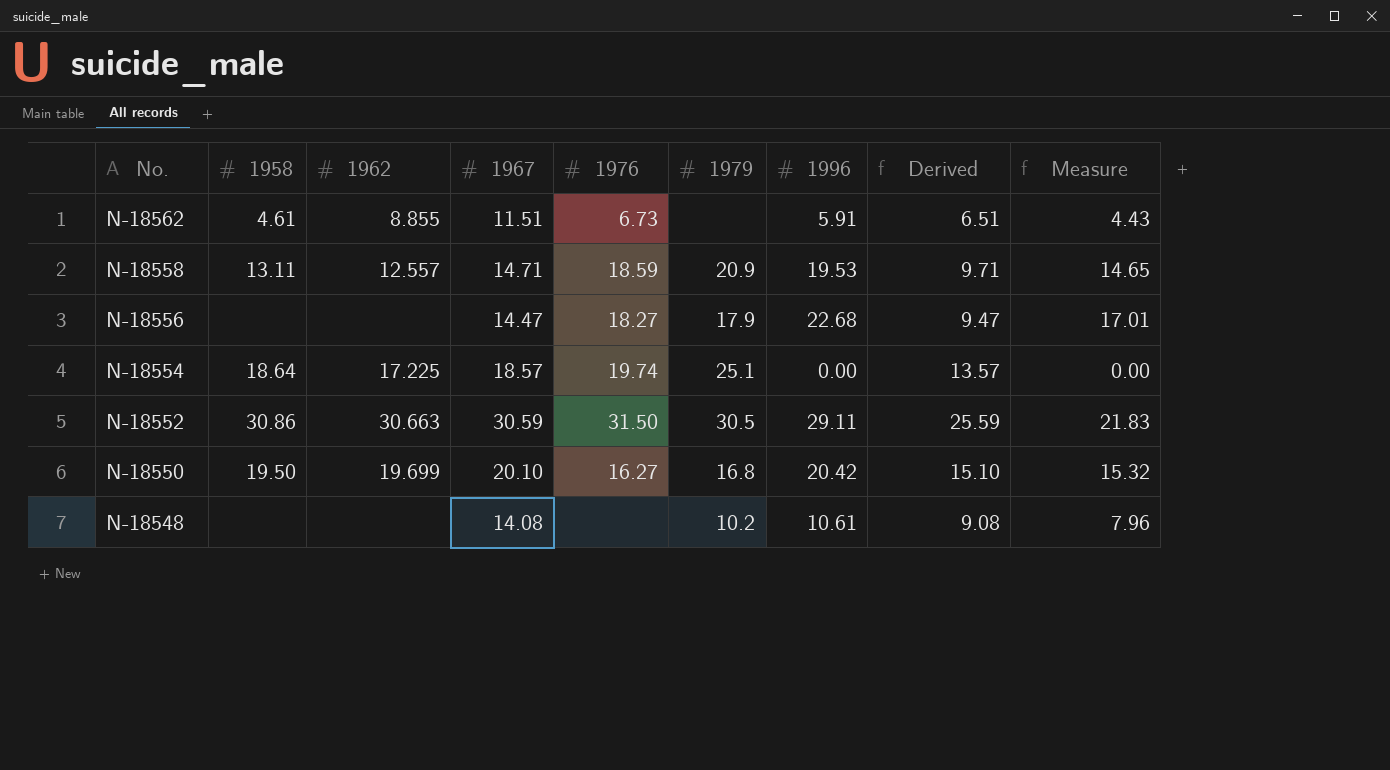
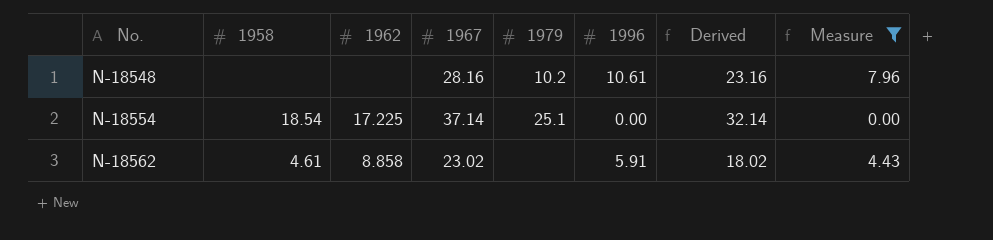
filter: none -> Measure <= 7.96
row order: No. descending -> No. ascending
column 1976 | position: 5 -> none
N-18548 | 1967: 14.08 -> 28.16
N-18548 | Derived: 9.08 -> 23.16
N-18554 | 1958: 18.64 -> 18.54
N-18554 | 1967: 18.57 -> 37.14
N-18554 | Derived: 13.57 -> 32.14
N-18562 | 1962: 8.855 -> 8.858
N-18562 | 1967: 11.51 -> 23.02
N-18562 | Derived: 6.51 -> 18.02

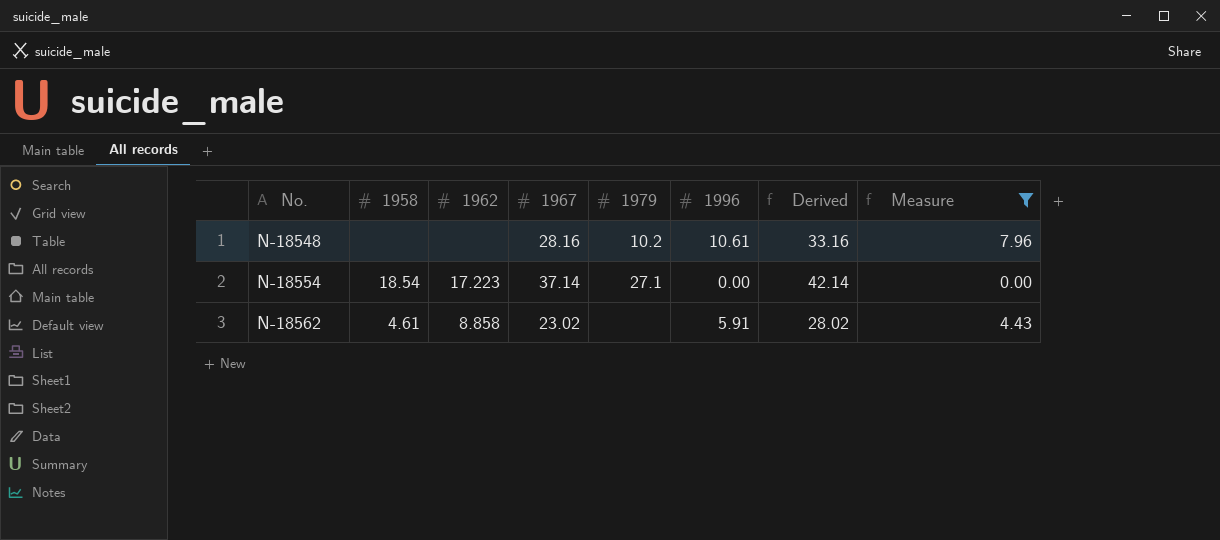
column Derived | formula: [1967] - 5 -> [1967] + 5
N-18554 | 1962: 17.225 -> 17.223
N-18554 | 1979: 25.1 -> 27.1

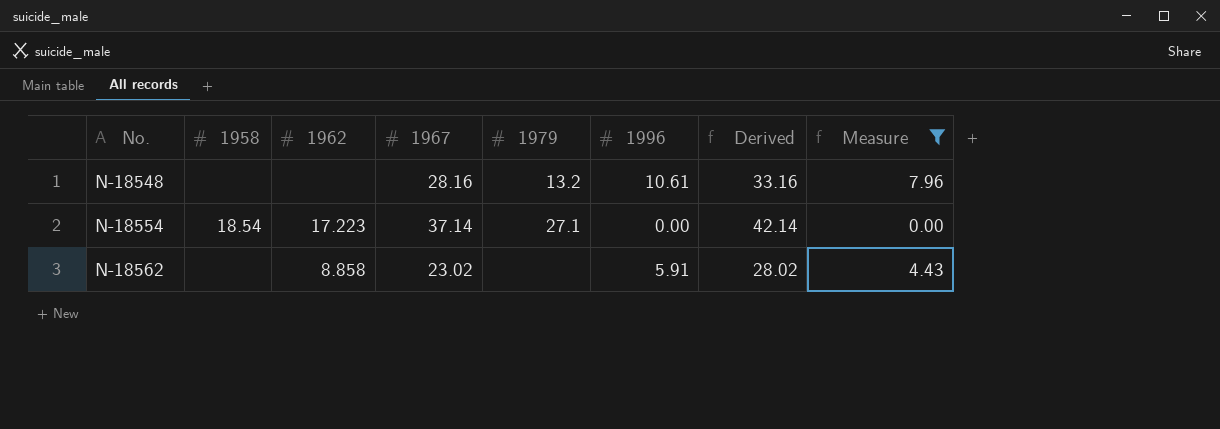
N-18548 | 1979: 10.2 -> 13.2
N-18562 | 1958: 4.61 -> none

